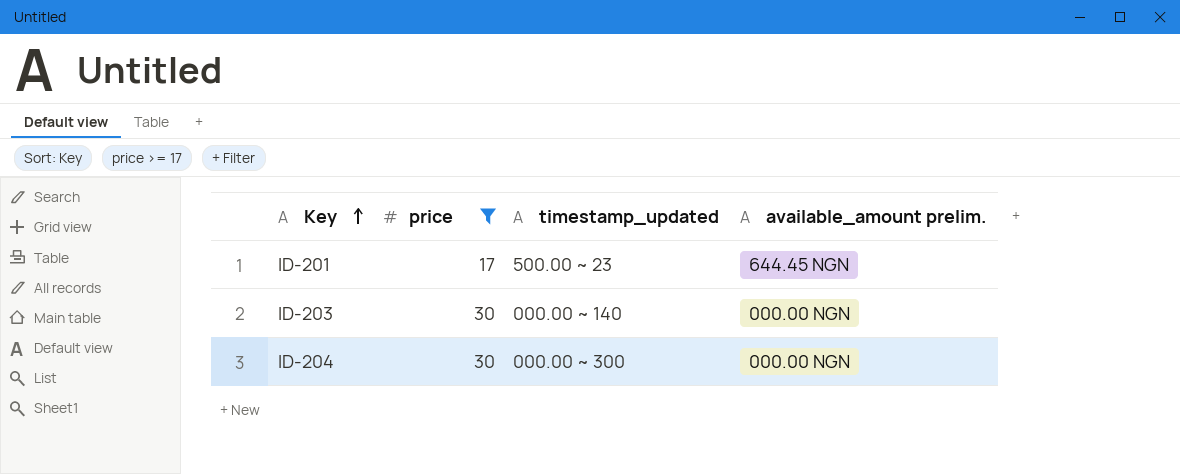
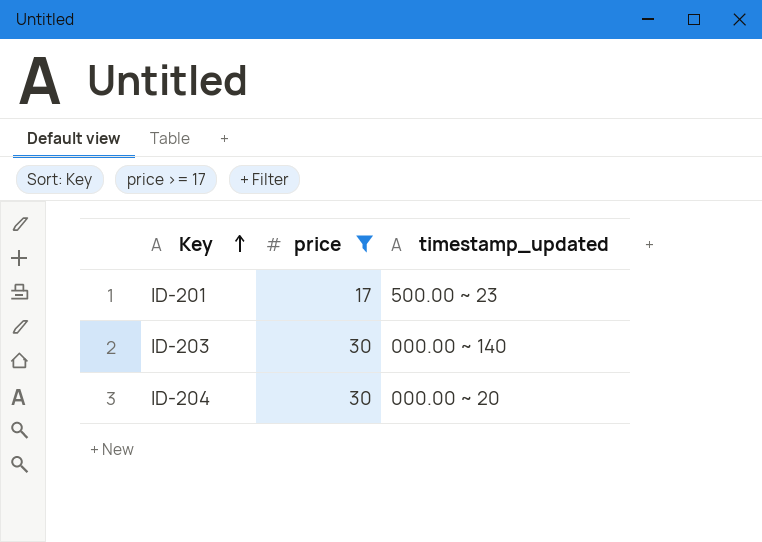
column available_amount prelim. | position: 4 -> none
ID-204 | timestamp_updated: 000.00 ~ 300 -> 000.00 ~ 20

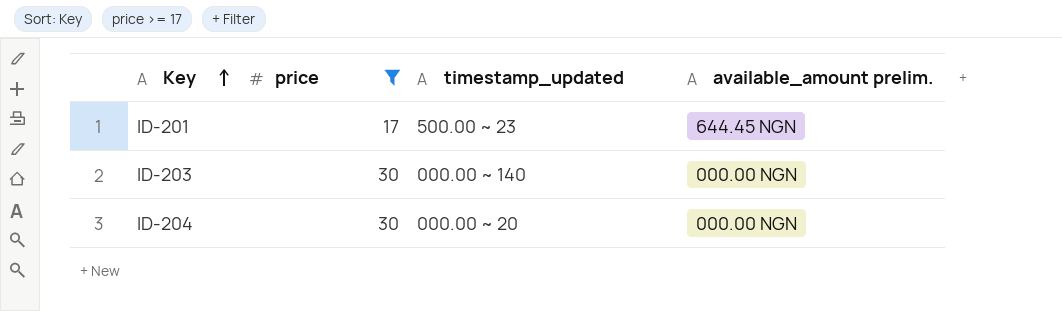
column available_amount prelim. | position: none -> 4

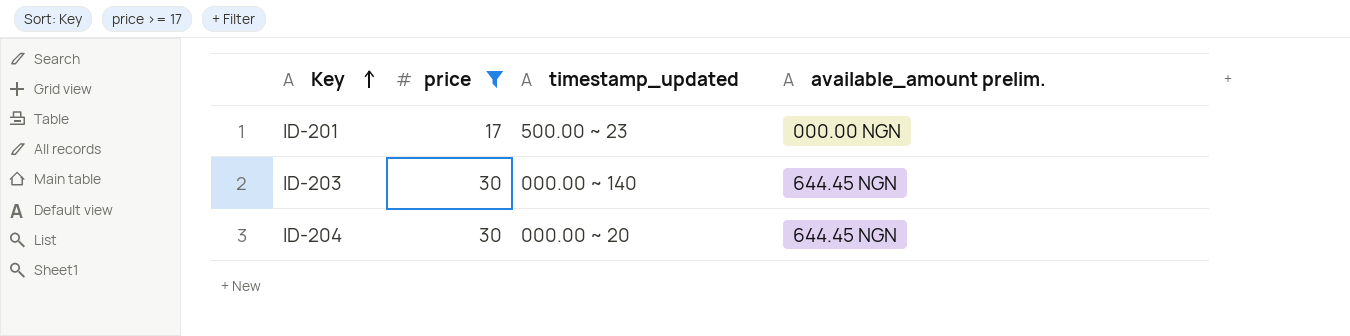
ID-201 | available_amount prelim.: 644.45 NGN -> 000.00 NGN
ID-203 | available_amount prelim.: 000.00 NGN -> 644.45 NGN
ID-204 | available_amount prelim.: 000.00 NGN -> 644.45 NGN

